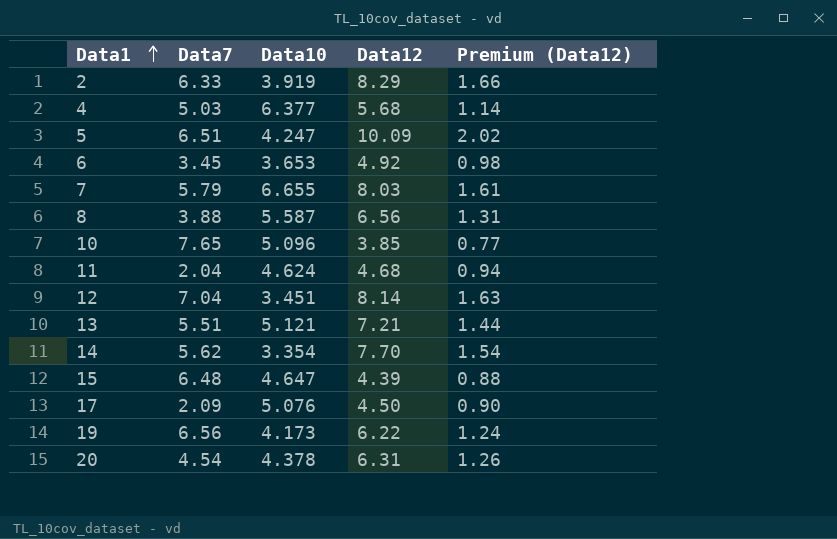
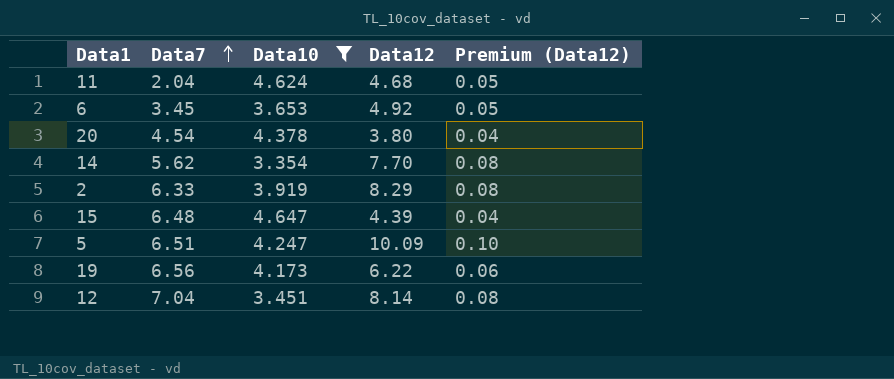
filter: none -> Data10 <= 4.647
row order: Data1 ascending -> Data7 ascending
column Premium (Data12) | formula: [Data12] * 0.2 -> [Data12] * 0.01
20 | Data12: 6.31 -> 3.80

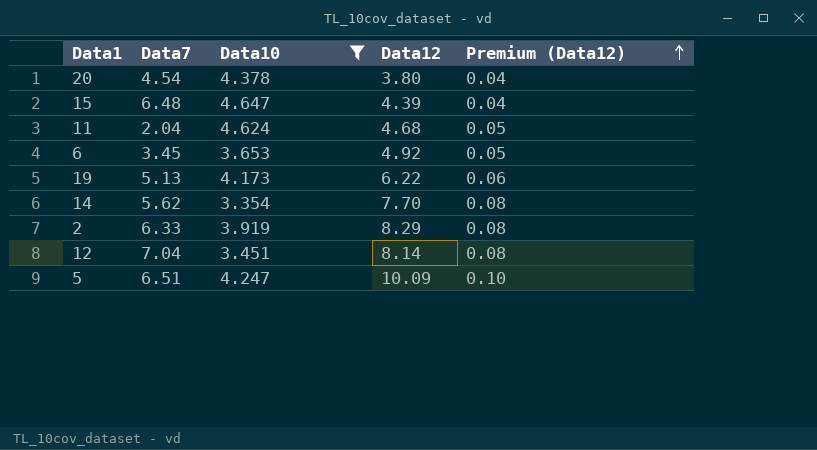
row order: Data7 ascending -> Premium (Data12) ascending
19 | Data7: 6.56 -> 5.13

